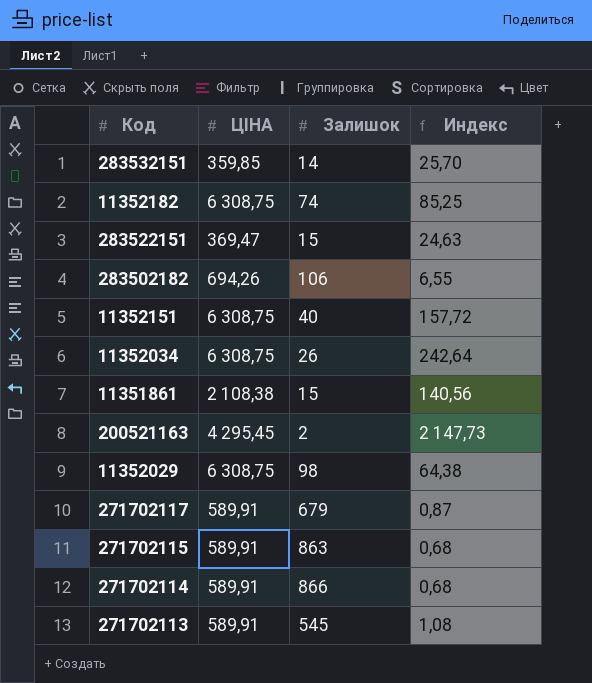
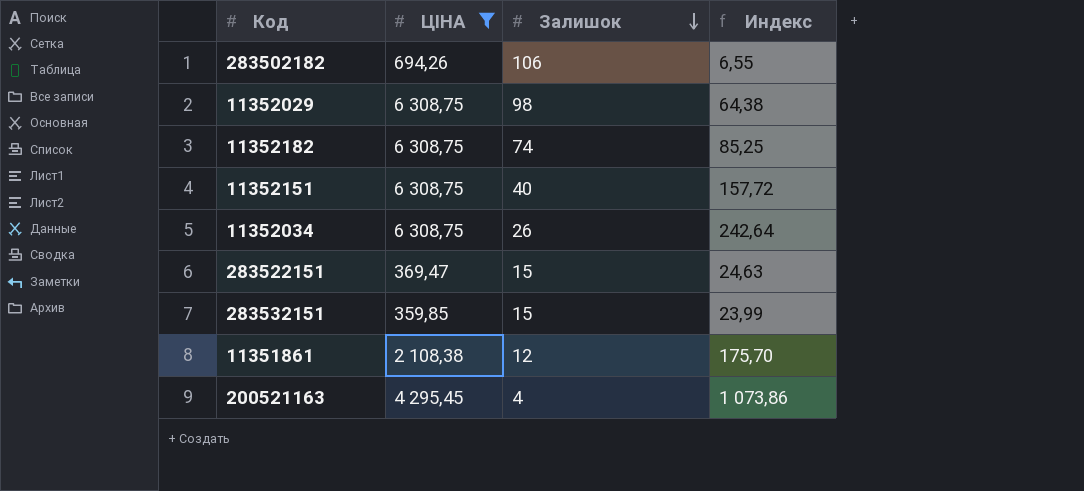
filter: none -> ЦІНА != 589,91
row order: none -> Залишок descending
283532151 | Залишок: 14 -> 15
283532151 | Индекс: 25,70 -> 23,99
11351861 | Залишок: 15 -> 12
11351861 | Индекс: 140,56 -> 175,70
200521163 | Залишок: 2 -> 4
200521163 | Индекс: 2 147,73 -> 1 073,86

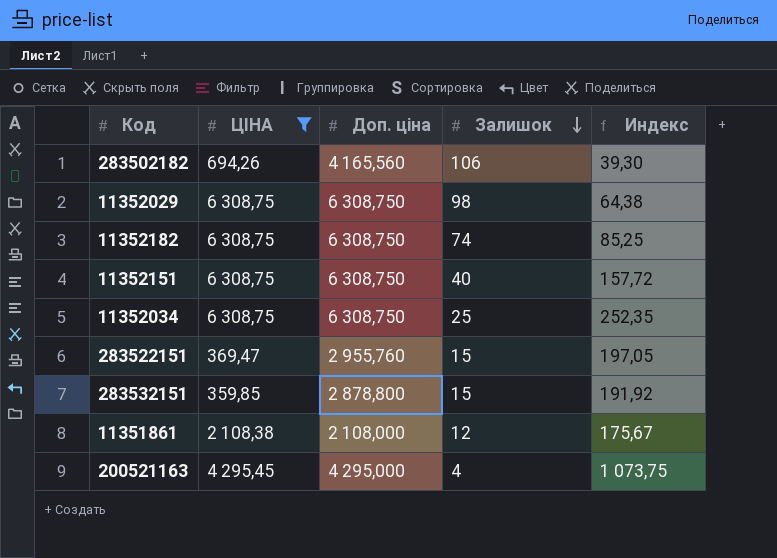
column Доп. ціна | position: none -> 3
column Индекс | formula: [ЦІНА] / [Залишок] -> [Доп. ціна] / [Залишок]
11352034 | Залишок: 26 -> 25

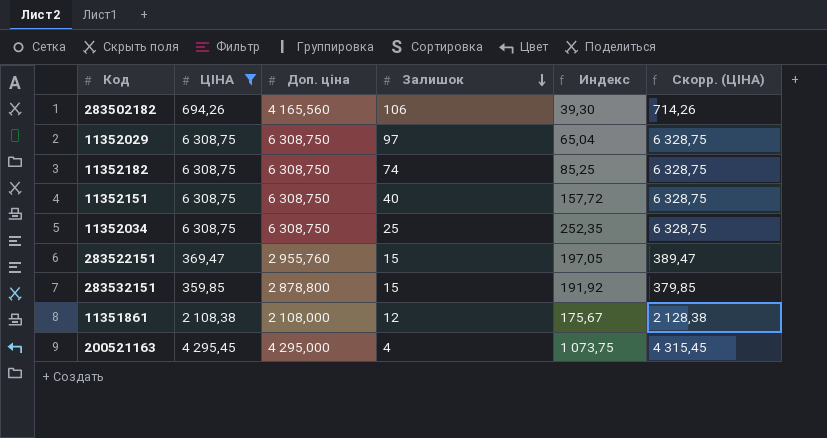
column Скорр. (ЦІНА) | formula: none -> [ЦІНА] + 20
11352029 | Залишок: 98 -> 97
11352029 | Индекс: 64,38 -> 65,04

